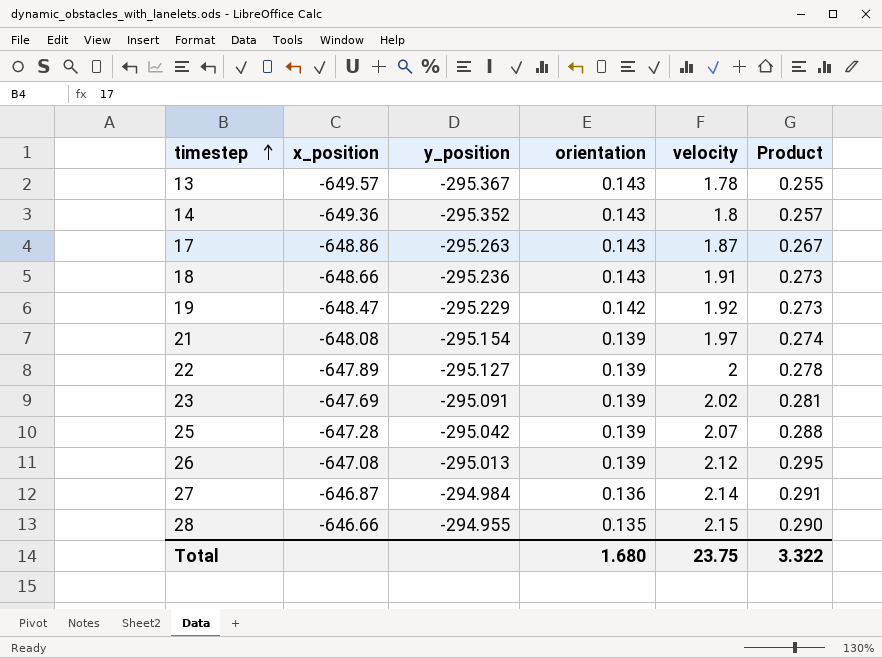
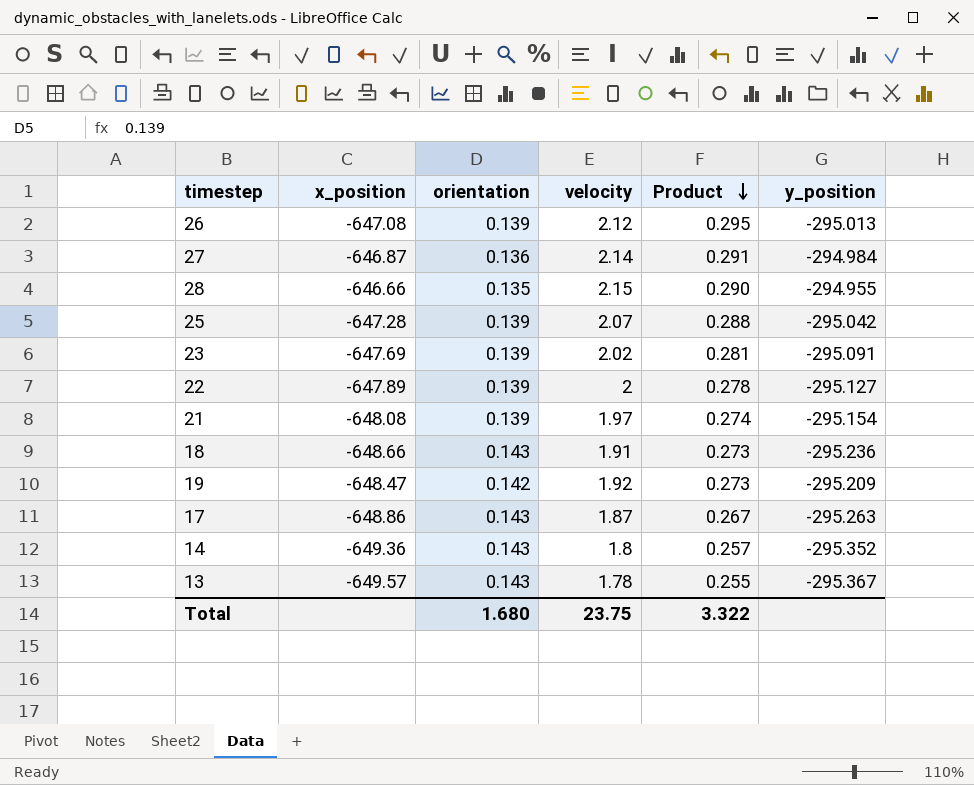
row order: timestep ascending -> Product descending
column y_position | position: 3 -> 6
19 | y_position: -295.229 -> -295.209

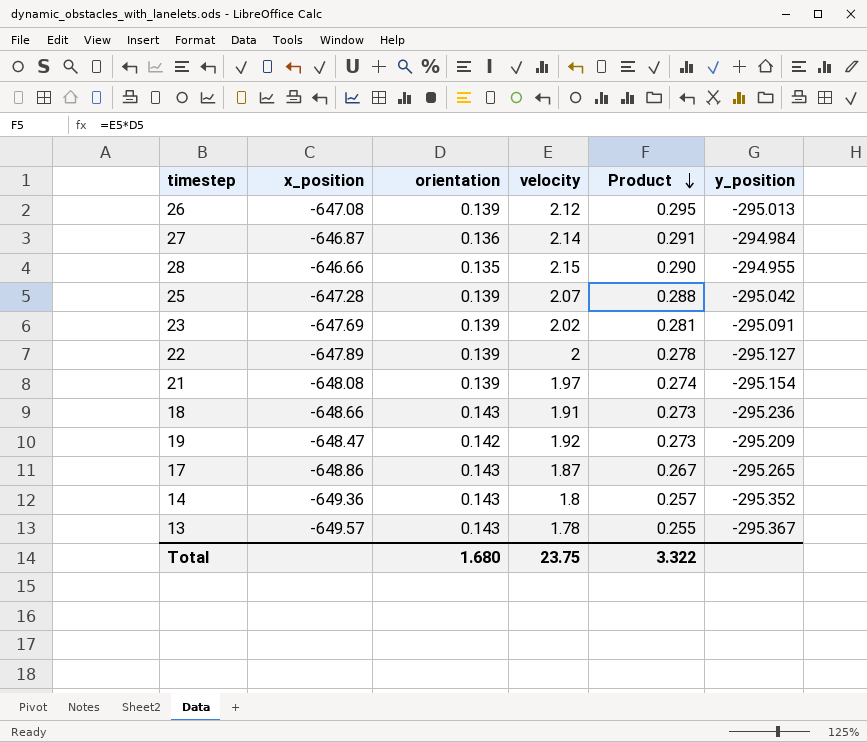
17 | y_position: -295.263 -> -295.265

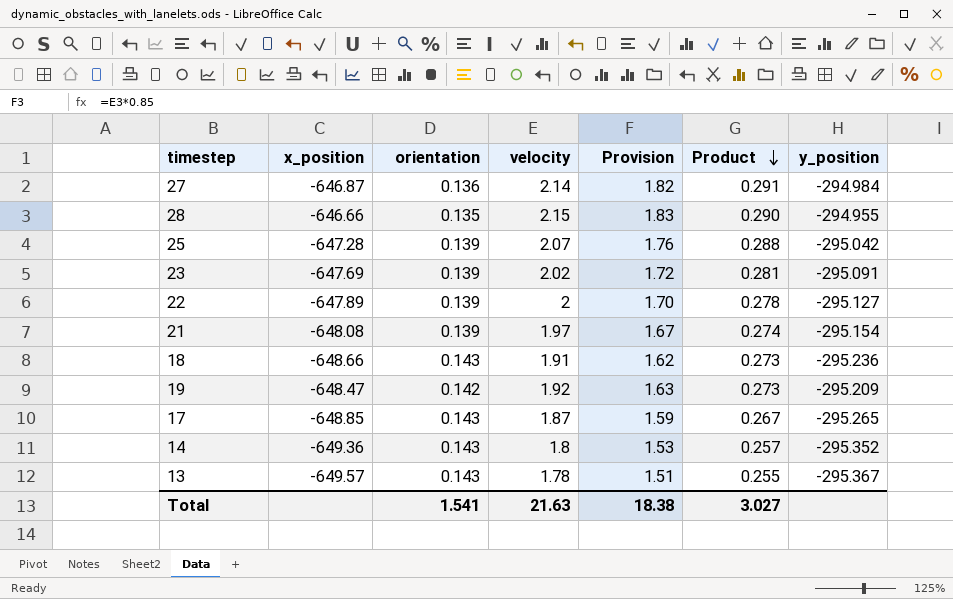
column Provision | formula: none -> [velocity] * 0.85
row 26: -647.08 | 0.139 | 2.12 | 0.295 | -295.013 -> none
17 | x_position: -648.86 -> -648.85
Total | orientation: 1.680 -> 1.541
Total | velocity: 23.75 -> 21.63
Total | Product: 3.322 -> 3.027

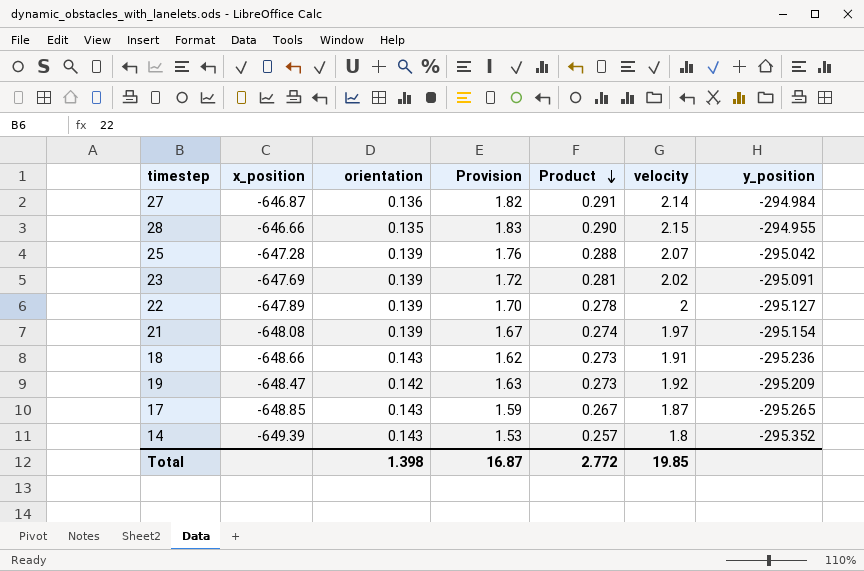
column velocity | position: 4 -> 6
row 13: -649.57 | 0.143 | 1.78 | 1.51 | 0.255 | -295.367 -> none
14 | x_position: -649.36 -> -649.39
Total | orientation: 1.541 -> 1.398
Total | Provision: 18.38 -> 16.87
Total | Product: 3.027 -> 2.772
Total | velocity: 21.63 -> 19.85

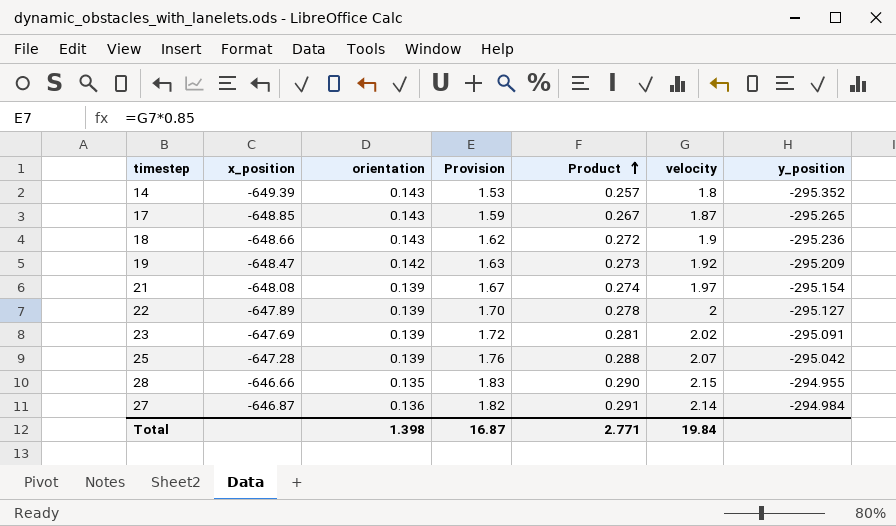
row order: Product descending -> Product ascending
18 | Product: 0.273 -> 0.272
18 | velocity: 1.91 -> 1.9
Total | Product: 2.772 -> 2.771
Total | velocity: 19.85 -> 19.84

